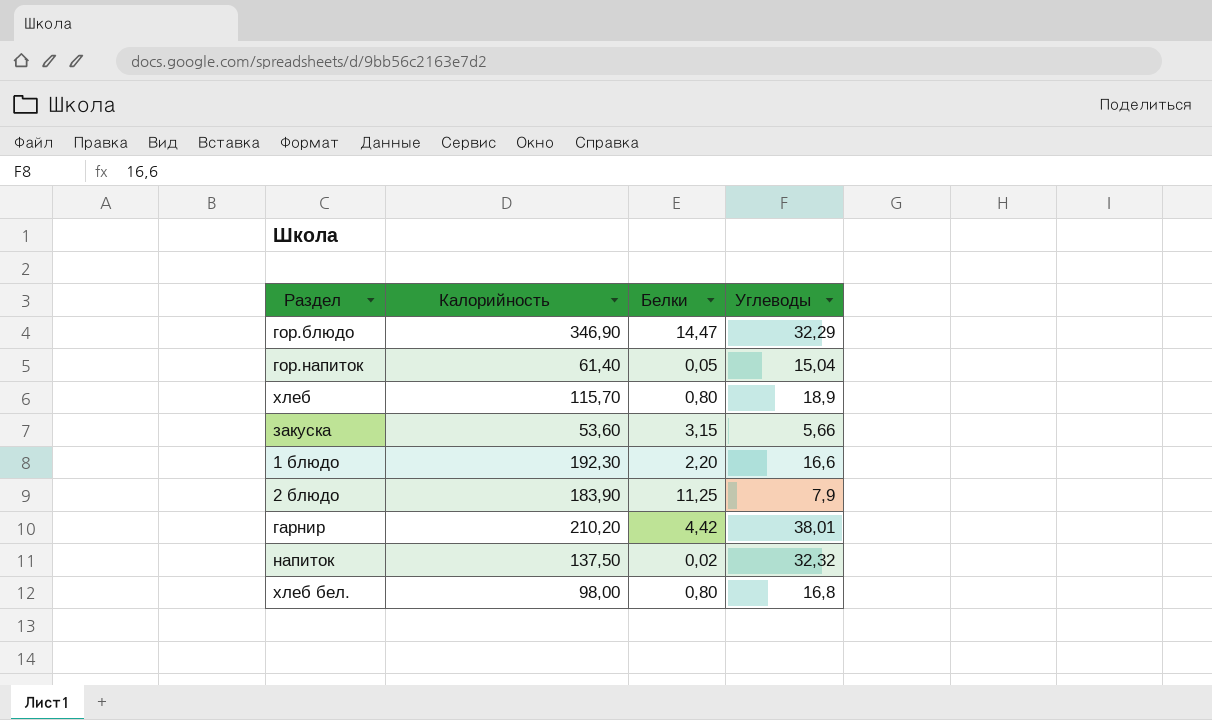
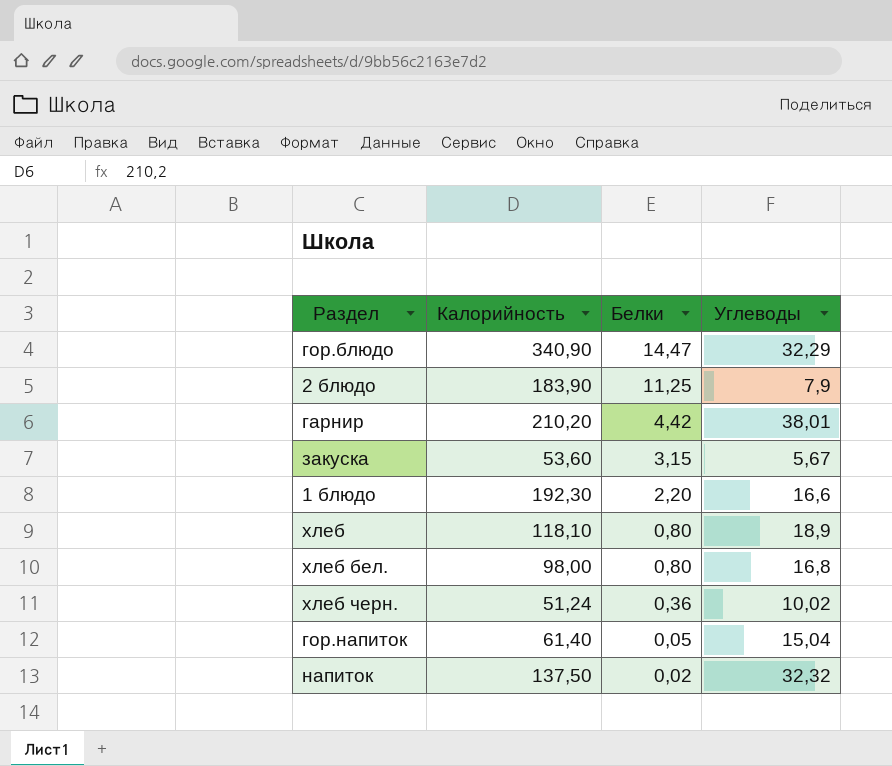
row order: none -> Белки descending
гор.блюдо | Калорийность: 346,90 -> 340,90
закуска | Углеводы: 5,66 -> 5,67
хлеб | Калорийность: 115,70 -> 118,10
row хлеб черн.: none -> 51,24 | 0,36 | 10,02

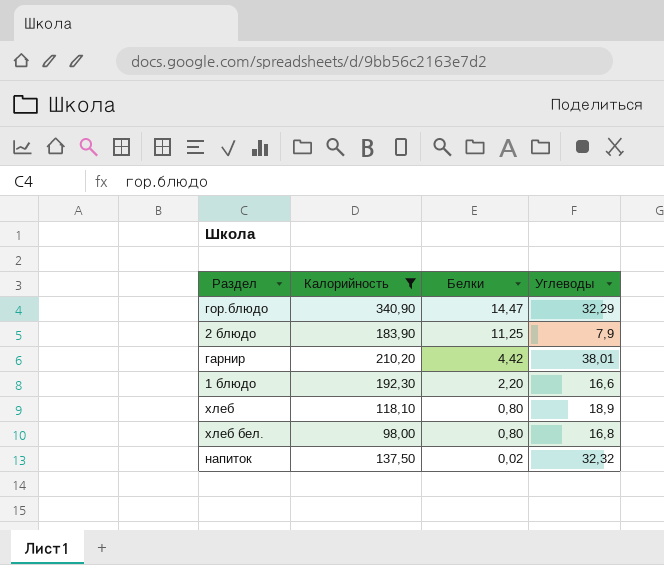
filter: none -> Калорийность >= 98,00

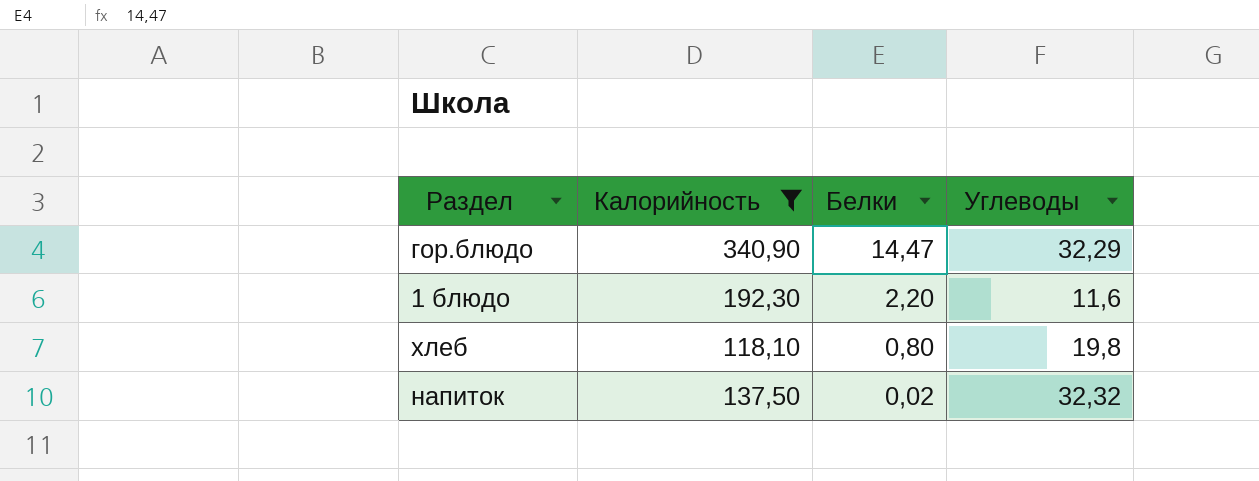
row 2 блюдо: 183,90 | 11,25 | 7,9 -> none
row гарнир: 210,20 | 4,42 | 38,01 -> none
row хлеб бел.: 98,00 | 0,80 | 16,8 -> none
1 блюдо | Углеводы: 16,6 -> 11,6
хлеб | Углеводы: 18,9 -> 19,8

